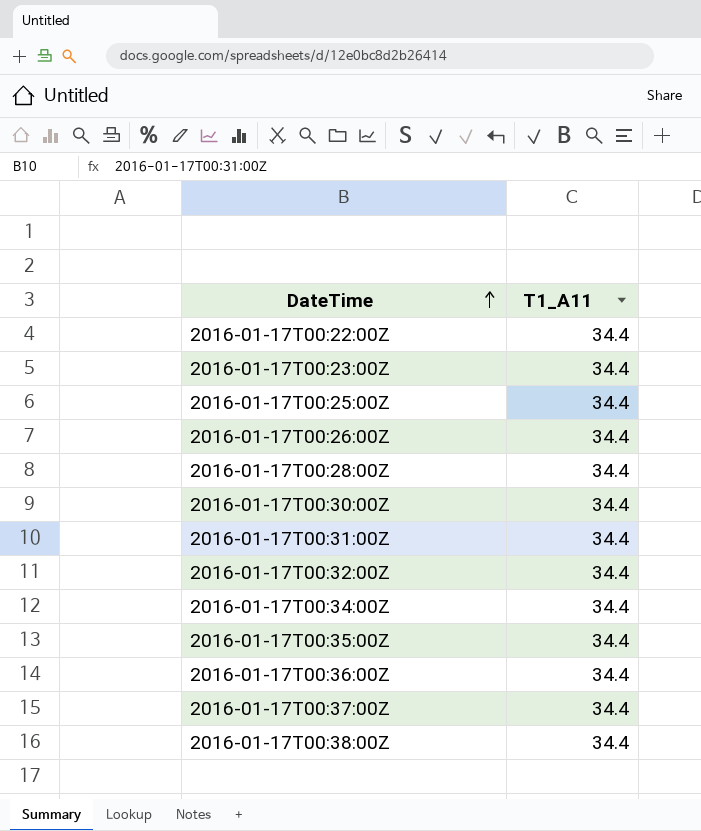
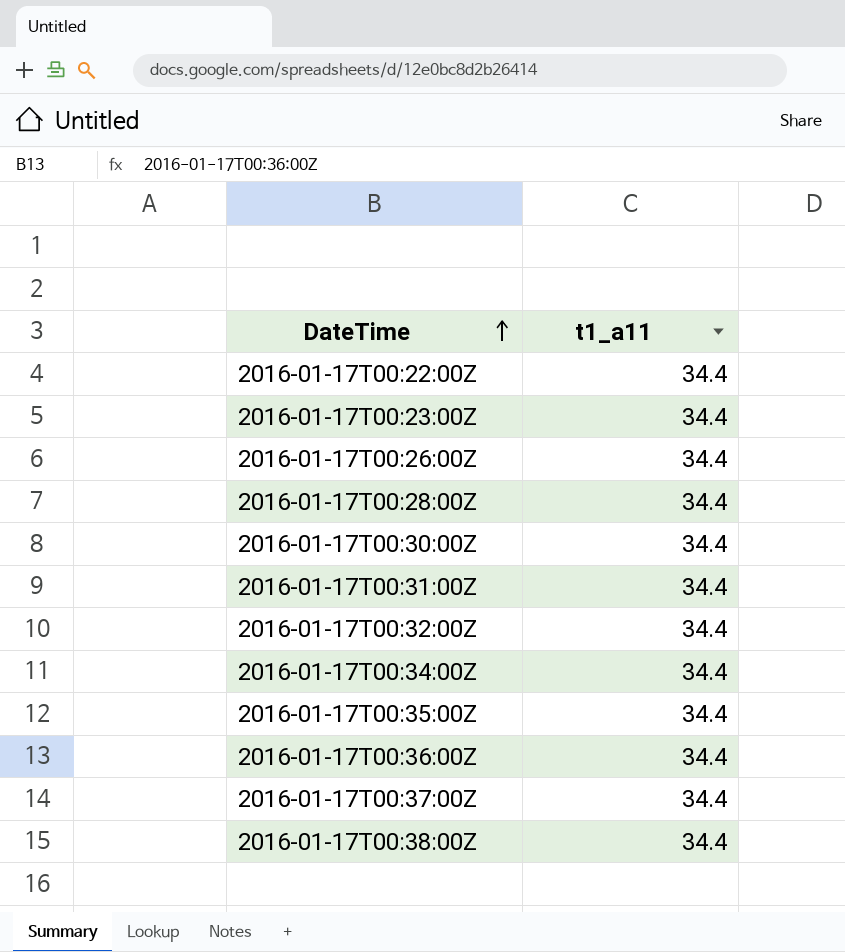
column name: T1_A11 -> t1_a11
row 2016-01-17T00:25:00Z: 34.4 -> none

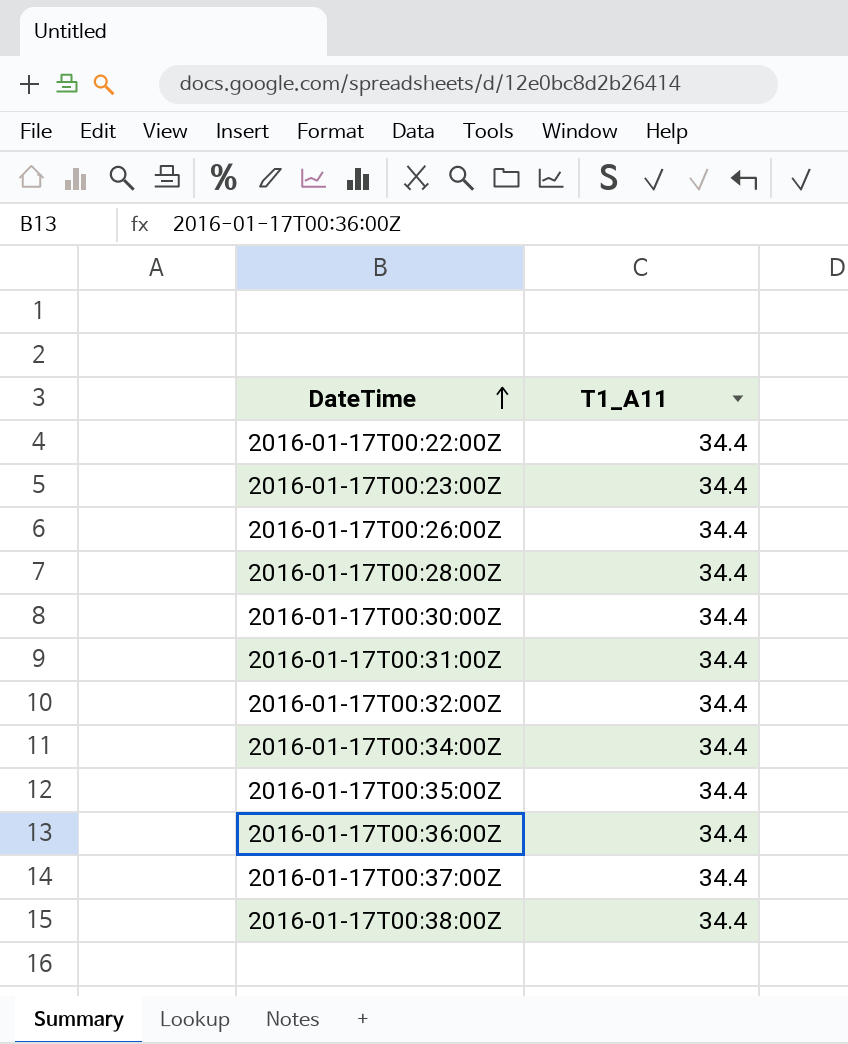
column name: t1_a11 -> T1_A11

